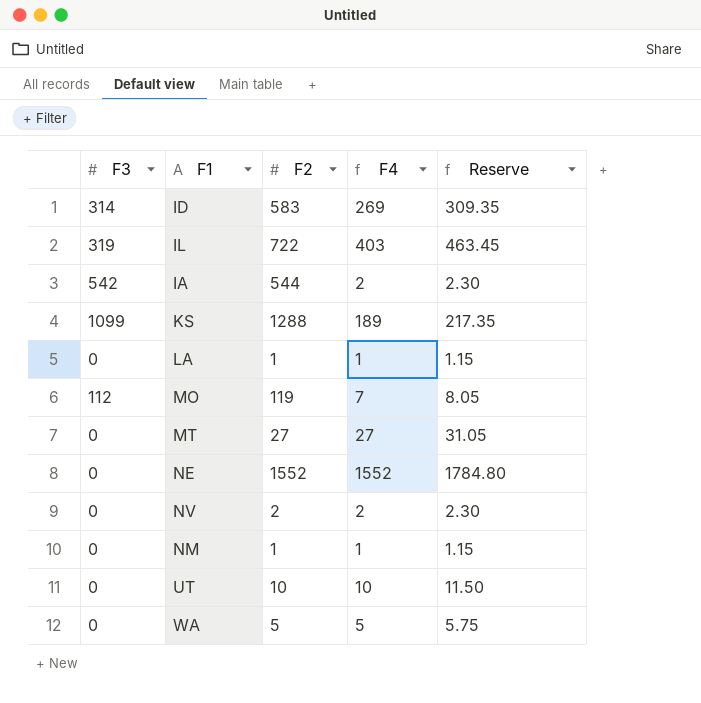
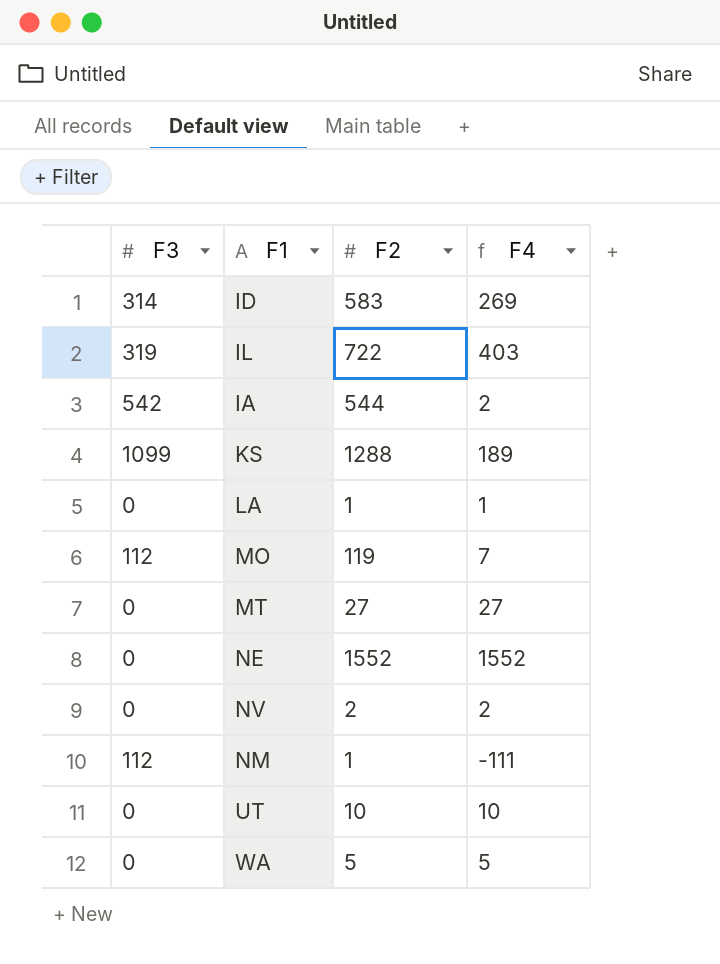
column Reserve | formula: [F4] * 1.15 -> none
NM | F3: 0 -> 112
NM | F4: 1 -> -111

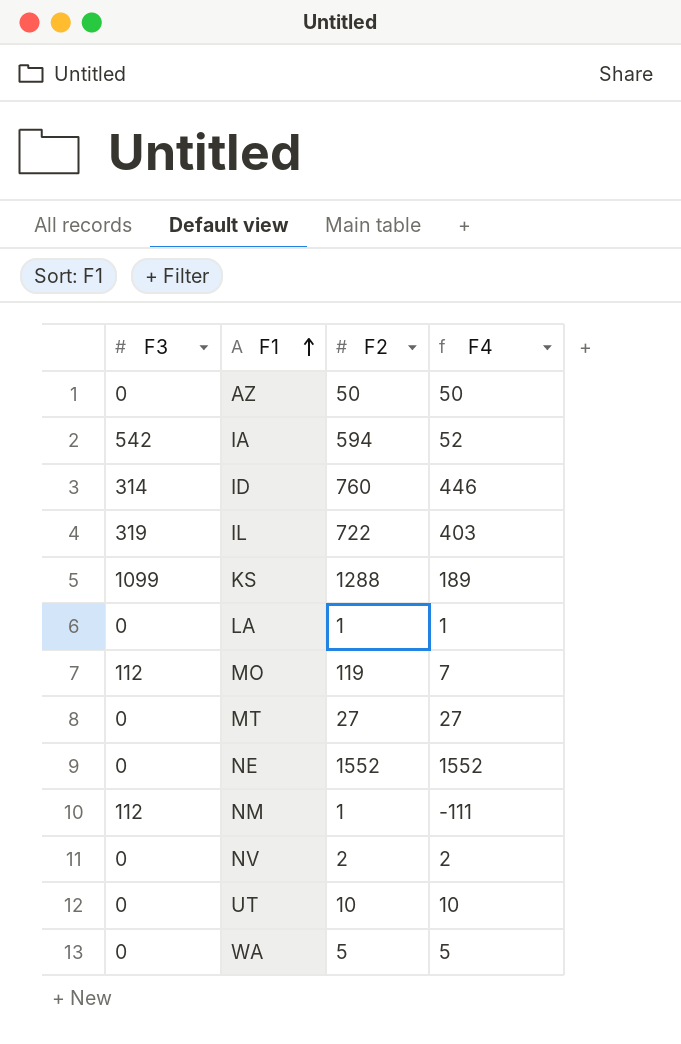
row order: none -> F1 ascending
row AZ: none -> 0 | 50 | 50
IA | F2: 544 -> 594
IA | F4: 2 -> 52
ID | F2: 583 -> 760
ID | F4: 269 -> 446

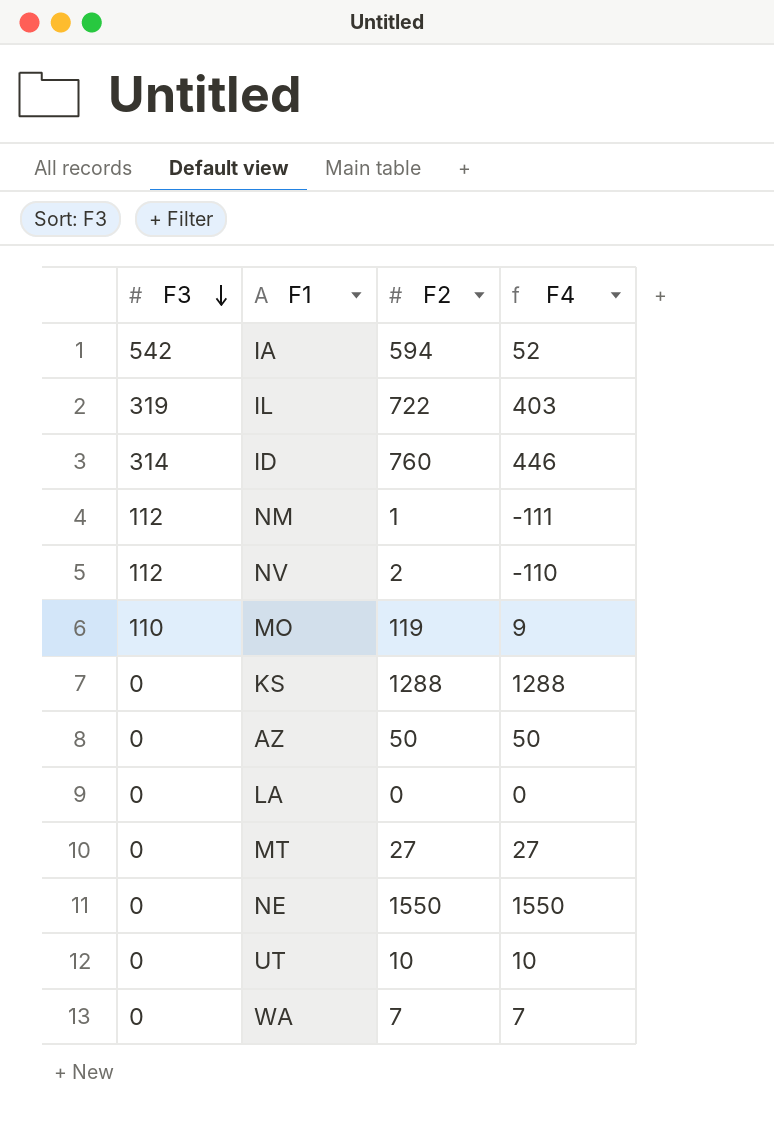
row order: F1 ascending -> F3 descending
NV | F3: 0 -> 112
NV | F4: 2 -> -110
MO | F3: 112 -> 110
MO | F4: 7 -> 9
KS | F3: 1099 -> 0
KS | F4: 189 -> 1288
LA | F2: 1 -> 0
LA | F4: 1 -> 0
NE | F2: 1552 -> 1550
NE | F4: 1552 -> 1550
WA | F2: 5 -> 7
WA | F4: 5 -> 7

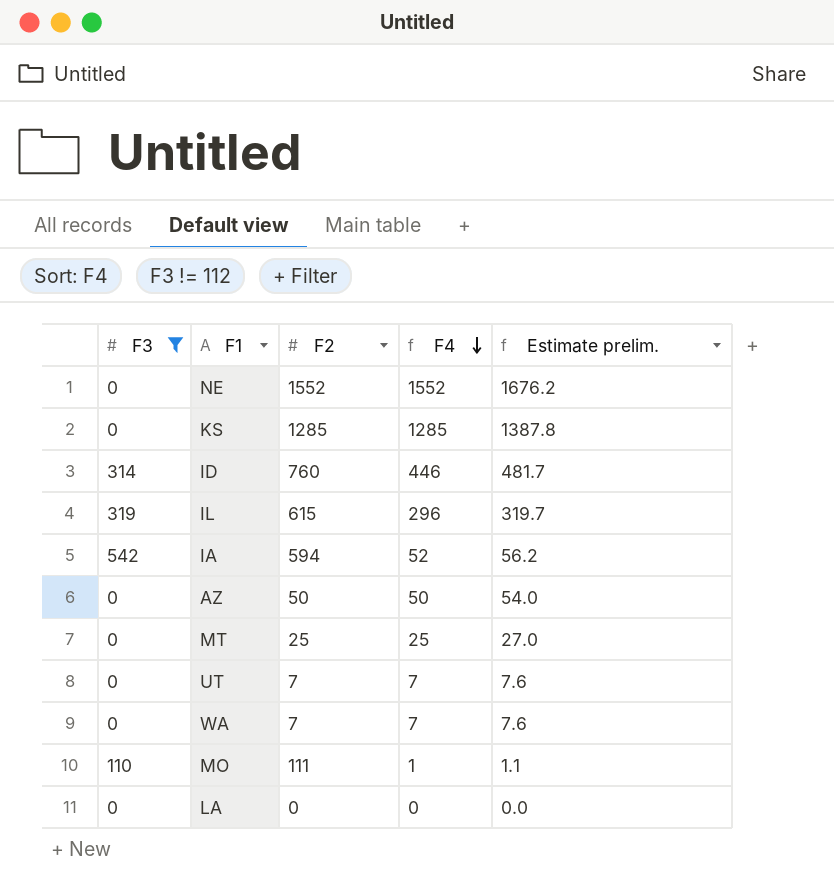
filter: none -> F3 != 112
row order: F3 descending -> F4 descending
column Estimate prelim. | formula: none -> [F4] * 1.08
NE | F2: 1550 -> 1552
NE | F4: 1550 -> 1552
KS | F2: 1288 -> 1285
KS | F4: 1288 -> 1285
IL | F2: 722 -> 615
IL | F4: 403 -> 296
MT | F2: 27 -> 25
MT | F4: 27 -> 25
UT | F2: 10 -> 7
UT | F4: 10 -> 7
MO | F2: 119 -> 111
MO | F4: 9 -> 1

